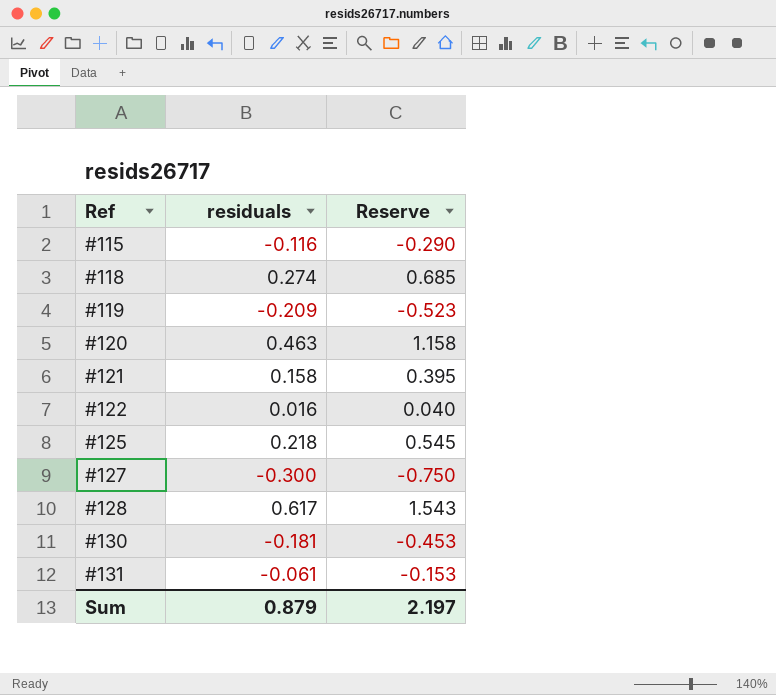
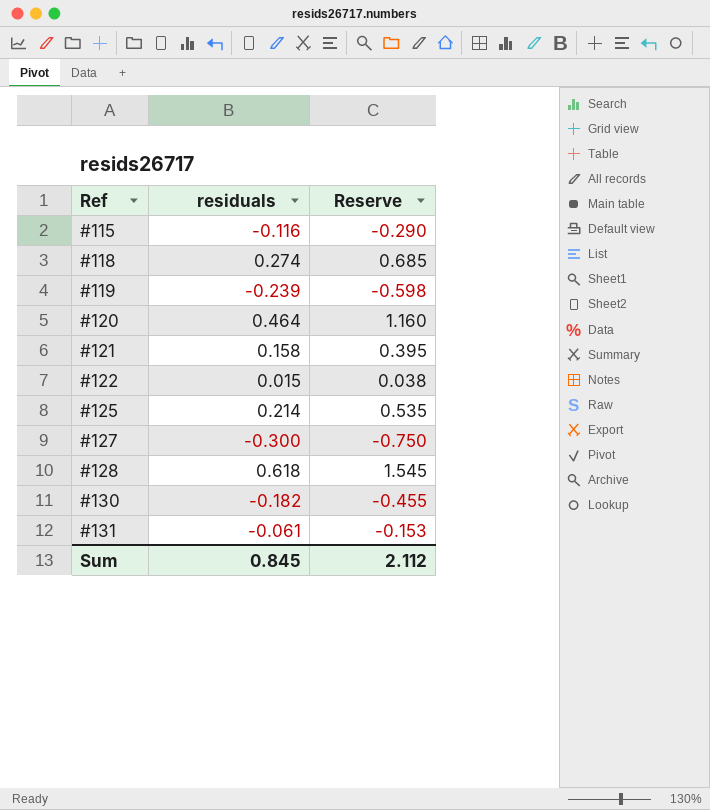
#119 | residuals: -0.209 -> -0.239
#119 | Reserve: -0.523 -> -0.598
#120 | residuals: 0.463 -> 0.464
#120 | Reserve: 1.158 -> 1.160
#122 | residuals: 0.016 -> 0.015
#122 | Reserve: 0.040 -> 0.038
#125 | residuals: 0.218 -> 0.214
#125 | Reserve: 0.545 -> 0.535
#128 | residuals: 0.617 -> 0.618
#128 | Reserve: 1.543 -> 1.545
#130 | residuals: -0.181 -> -0.182
#130 | Reserve: -0.453 -> -0.455
Sum | residuals: 0.879 -> 0.845
Sum | Reserve: 2.197 -> 2.112

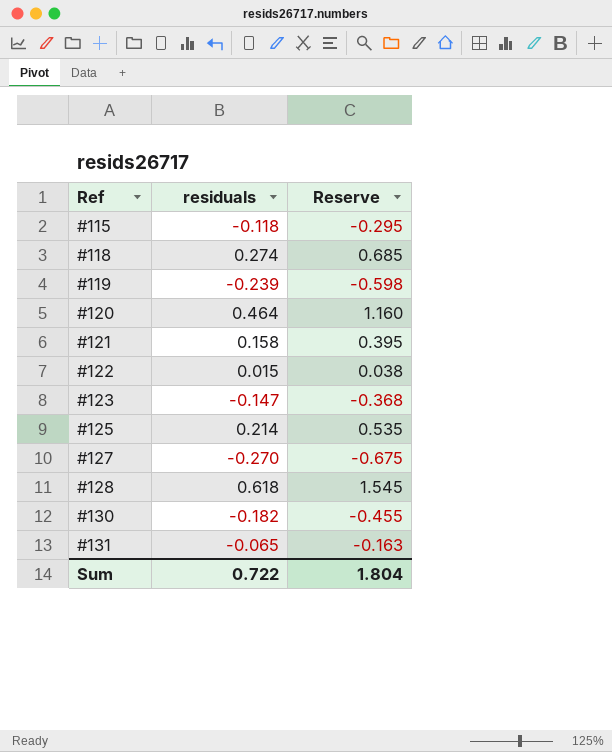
#115 | residuals: -0.116 -> -0.118
#115 | Reserve: -0.290 -> -0.295
row #123: none -> -0.147 | -0.368
#127 | residuals: -0.300 -> -0.270
#127 | Reserve: -0.750 -> -0.675
#131 | residuals: -0.061 -> -0.065
#131 | Reserve: -0.153 -> -0.163
Sum | residuals: 0.845 -> 0.722
Sum | Reserve: 2.112 -> 1.804

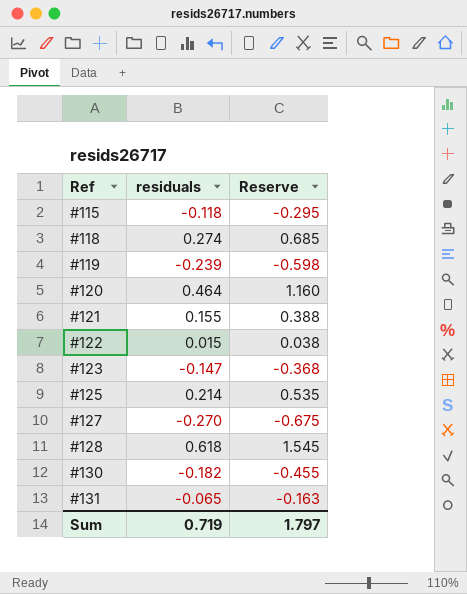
#121 | residuals: 0.158 -> 0.155
#121 | Reserve: 0.395 -> 0.388
Sum | residuals: 0.722 -> 0.719
Sum | Reserve: 1.804 -> 1.797

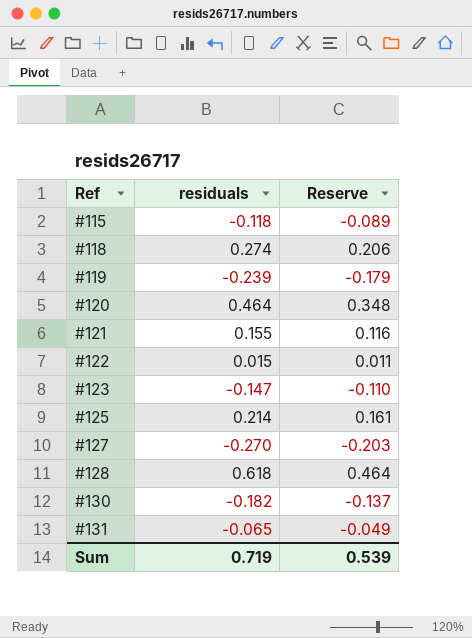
column Reserve | formula: [residuals] * 2.5 -> [residuals] * 0.75
Sum | Reserve: 1.797 -> 0.539

